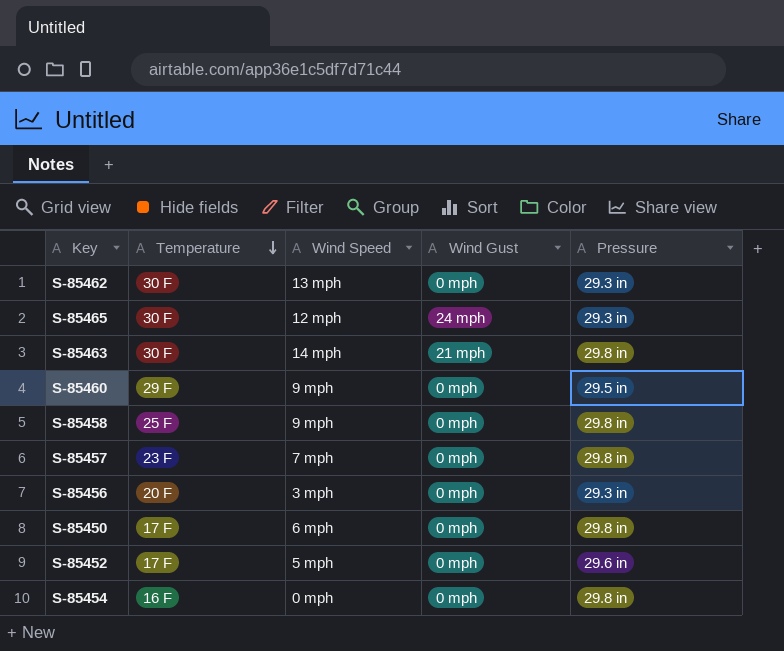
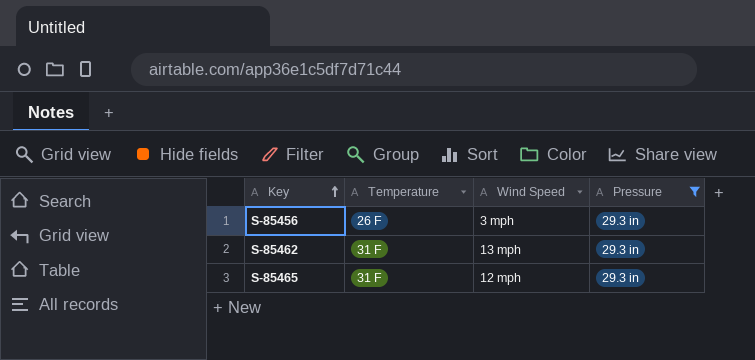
filter: none -> Pressure = 29.3 in
row order: Temperature descending -> Key ascending
column Wind Gust | position: 4 -> none
S-85456 | Temperature: 20 F -> 26 F
S-85462 | Temperature: 30 F -> 31 F
S-85465 | Temperature: 30 F -> 31 F

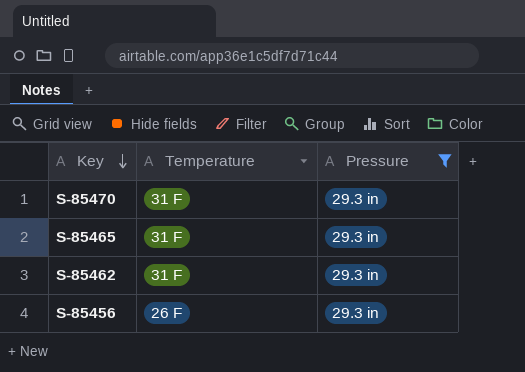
row order: Key ascending -> Key descending
column Wind Speed | position: 3 -> none
row S-85470: none -> 31 F | 29.3 in

